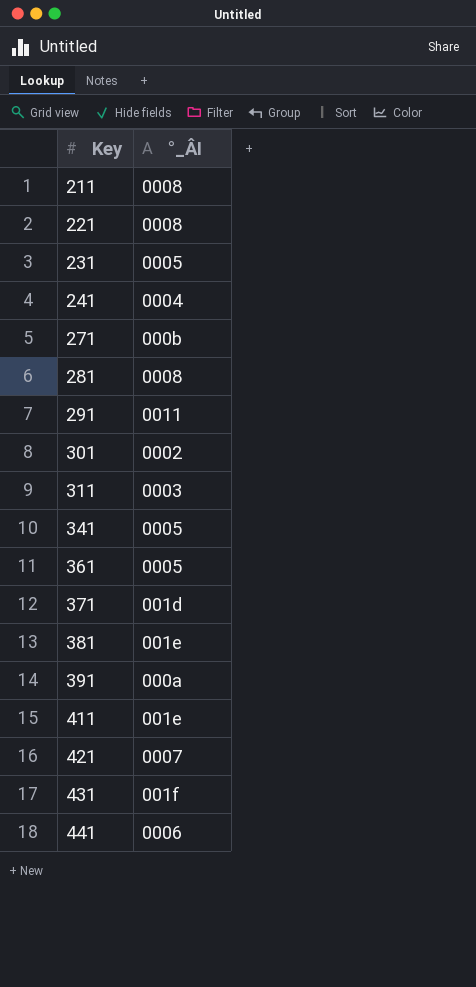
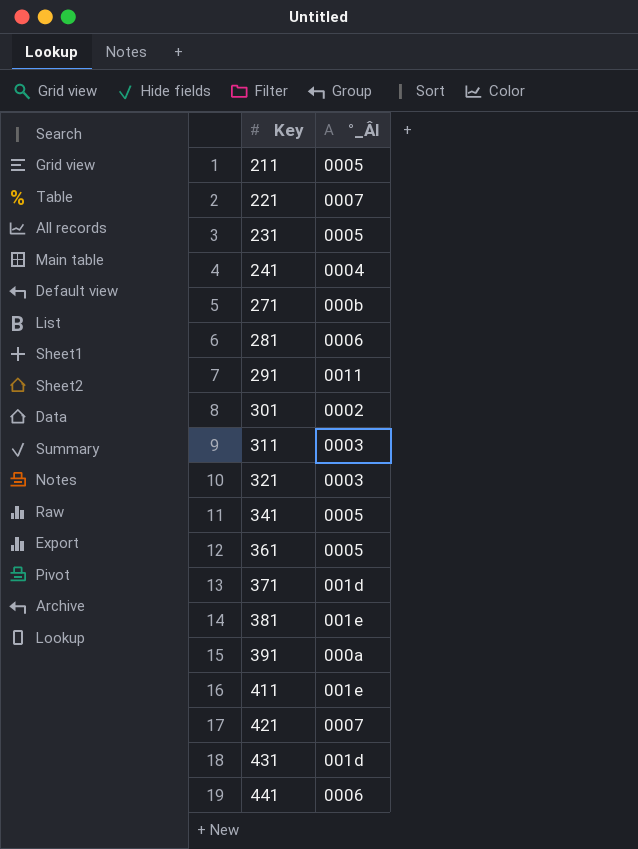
211 | °_ÂI: 0008 -> 0005
221 | °_ÂI: 0008 -> 0007
281 | °_ÂI: 0008 -> 0006
row 321: none -> 0003
431 | °_ÂI: 001f -> 001d

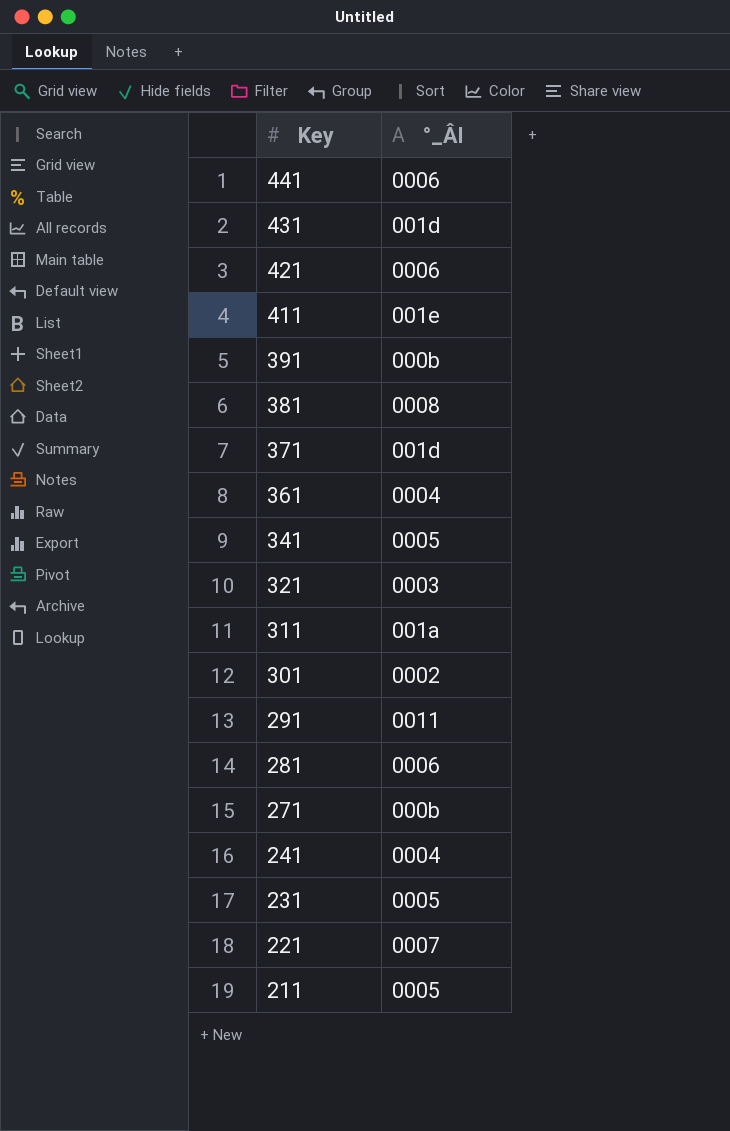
row order: Key ascending -> Key descending
421 | °_ÂI: 0007 -> 0006
391 | °_ÂI: 000a -> 000b
381 | °_ÂI: 001e -> 0008
361 | °_ÂI: 0005 -> 0004
311 | °_ÂI: 0003 -> 001a

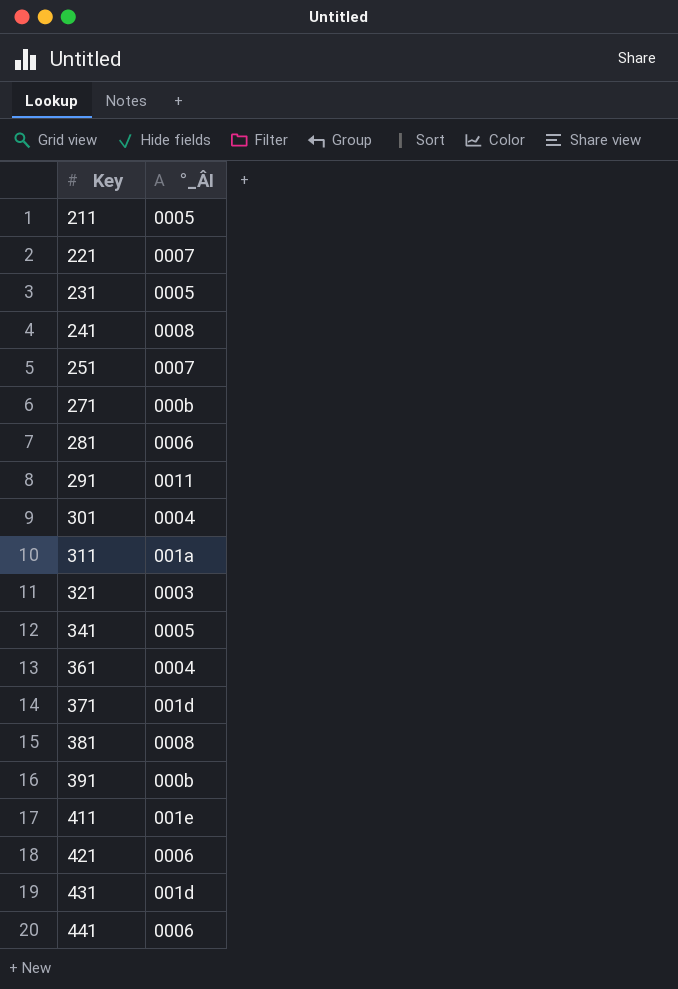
row order: Key descending -> Key ascending
241 | °_ÂI: 0004 -> 0008
row 251: none -> 0007
301 | °_ÂI: 0002 -> 0004

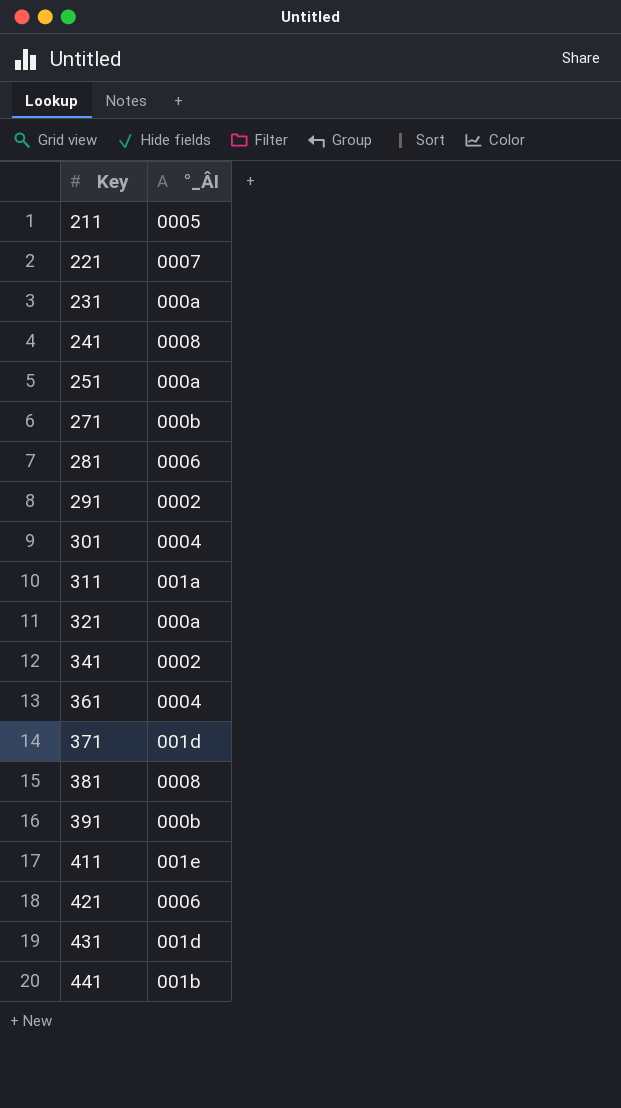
231 | °_ÂI: 0005 -> 000a
251 | °_ÂI: 0007 -> 000a
291 | °_ÂI: 0011 -> 0002
321 | °_ÂI: 0003 -> 000a
341 | °_ÂI: 0005 -> 0002
441 | °_ÂI: 0006 -> 001b

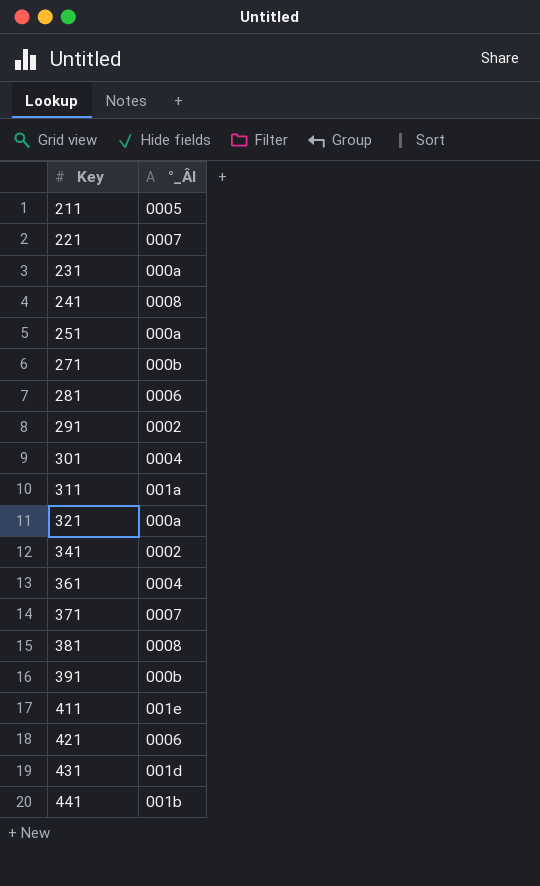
371 | °_ÂI: 001d -> 0007

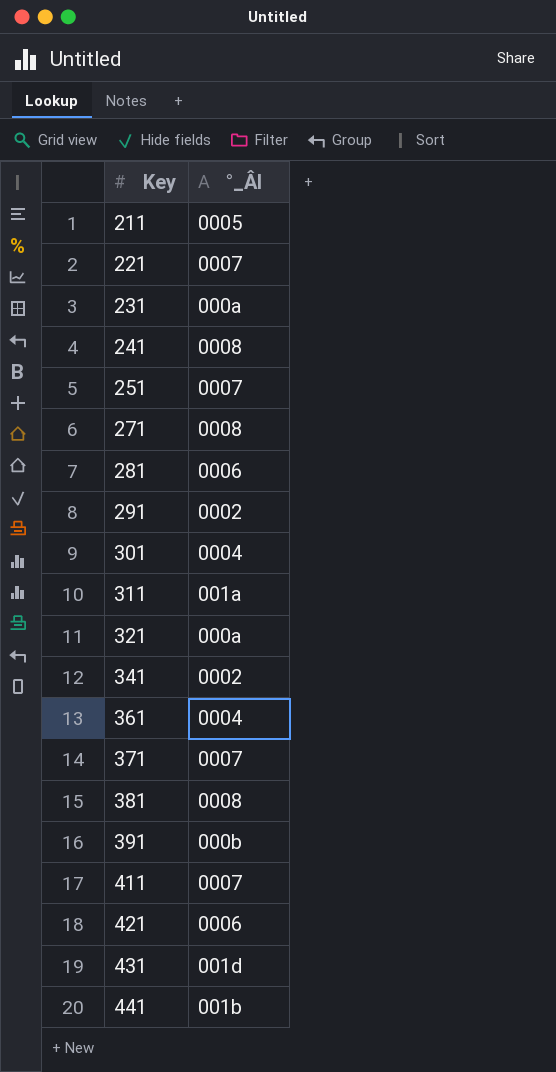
251 | °_ÂI: 000a -> 0007
271 | °_ÂI: 000b -> 0008
411 | °_ÂI: 001e -> 0007

